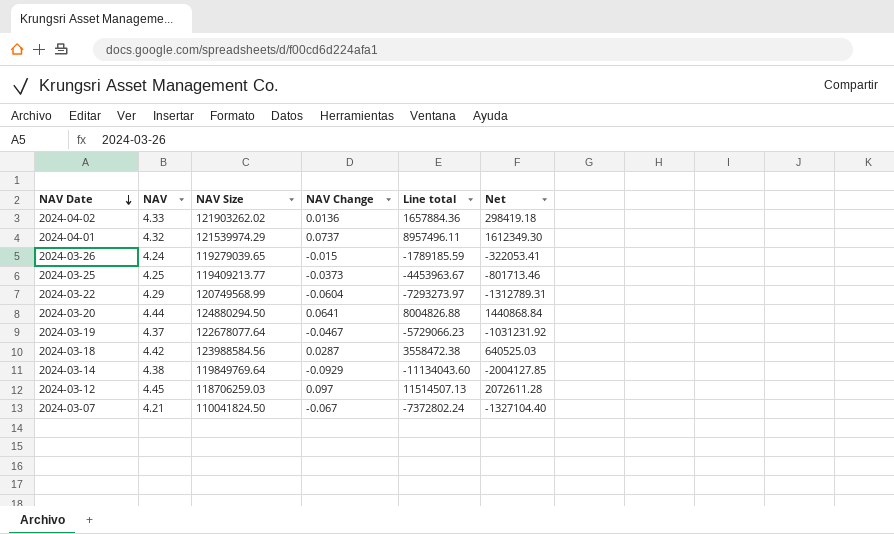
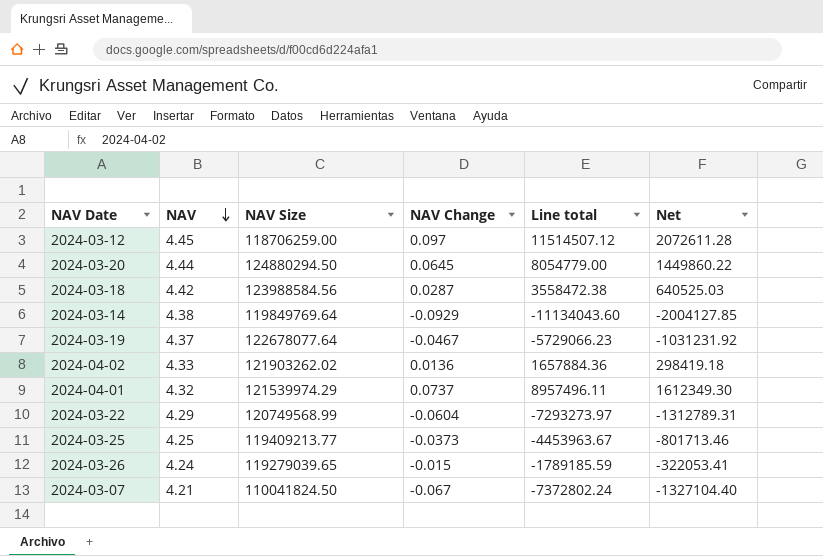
row order: NAV Date descending -> NAV descending
2024-03-12 | NAV Size: 118706259.03 -> 118706259.00
2024-03-12 | Line total: 11514507.13 -> 11514507.12
2024-03-20 | NAV Change: 0.0641 -> 0.0645
2024-03-20 | Line total: 8004826.88 -> 8054779.00
2024-03-20 | Net: 1440868.84 -> 1449860.22

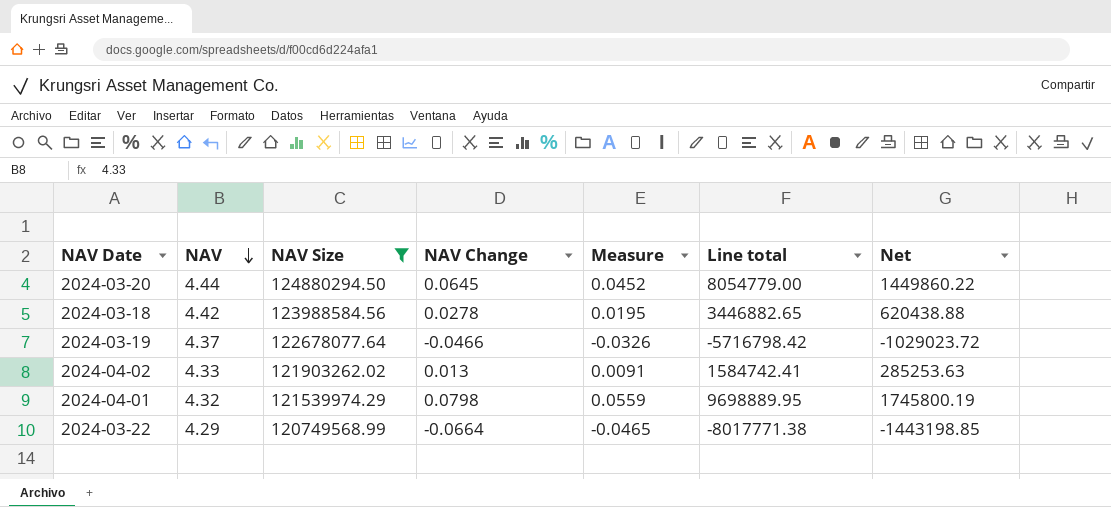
filter: none -> NAV Size >= 120749568.99
column Measure | formula: none -> [NAV Change] * 0.7
2024-03-18 | NAV Change: 0.0287 -> 0.0278
2024-03-18 | Line total: 3558472.38 -> 3446882.65
2024-03-18 | Net: 640525.03 -> 620438.88
2024-03-19 | NAV Change: -0.0467 -> -0.0466
2024-03-19 | Line total: -5729066.23 -> -5716798.42
2024-03-19 | Net: -1031231.92 -> -1029023.72
2024-04-02 | NAV Change: 0.0136 -> 0.013
2024-04-02 | Line total: 1657884.36 -> 1584742.41
2024-04-02 | Net: 298419.18 -> 285253.63
2024-04-01 | NAV Change: 0.0737 -> 0.0798
2024-04-01 | Line total: 8957496.11 -> 9698889.95
2024-04-01 | Net: 1612349.30 -> 1745800.19
2024-03-22 | NAV Change: -0.0604 -> -0.0664
2024-03-22 | Line total: -7293273.97 -> -8017771.38
2024-03-22 | Net: -1312789.31 -> -1443198.85

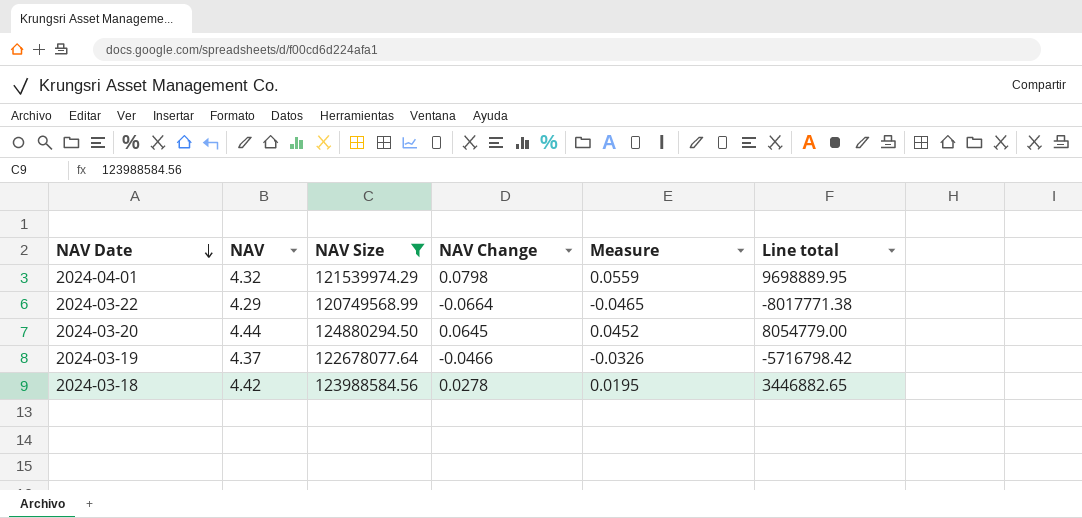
row order: NAV descending -> NAV Date descending
column Net | formula: [Line total] * 0.18 -> none
row 2024-04-02: 4.33 | 121903262.02 | 0.013 | 0.0091 | 1584742.41 | 285253.63 -> none

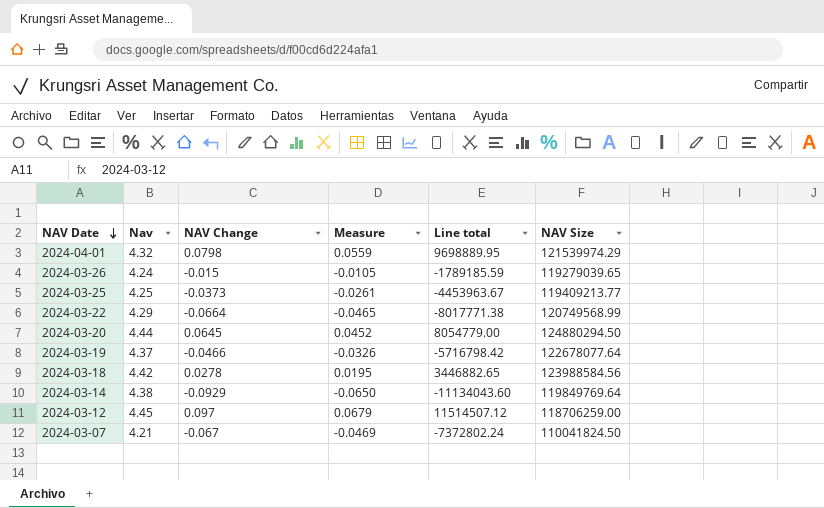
filter: NAV Size >= 120749568.99 -> none
column name: NAV -> Nav
column NAV Size | position: 3 -> 6

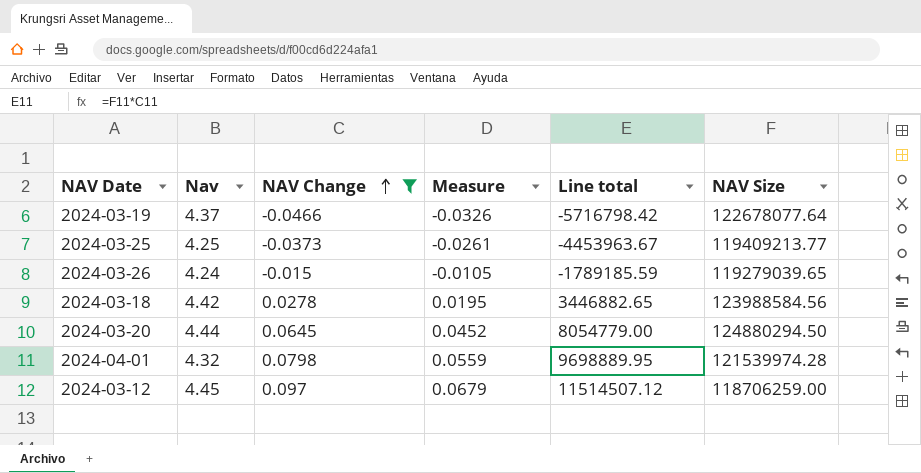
filter: none -> NAV Change >= -0.0466
row order: NAV Date descending -> NAV Change ascending
2024-04-01 | NAV Size: 121539974.29 -> 121539974.28

